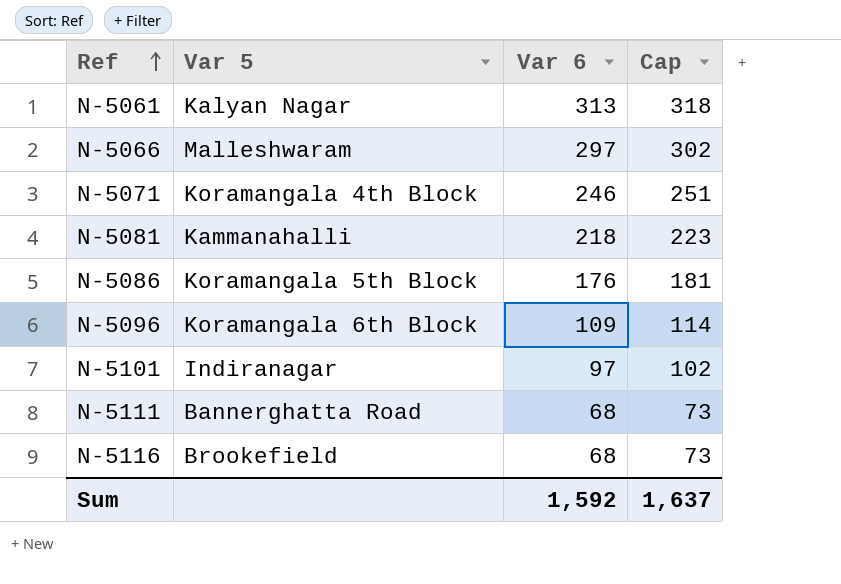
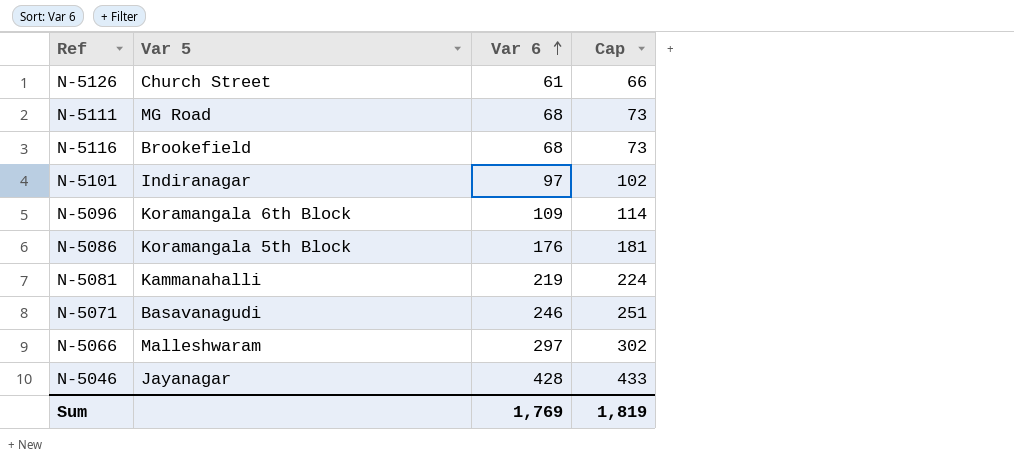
row order: Ref ascending -> Var 6 ascending
row N-5061: Kalyan Nagar | 313 | 318 -> none
row N-5126: none -> Church Street | 61 | 66
N-5111 | Var 5: Bannerghatta Road -> MG Road
N-5081 | Var 6: 218 -> 219
N-5081 | Cap: 223 -> 224
N-5071 | Var 5: Koramangala 4th Block -> Basavanagudi
row N-5046: none -> Jayanagar | 428 | 433
Sum | Var 6: 1,592 -> 1,769
Sum | Cap: 1,637 -> 1,819

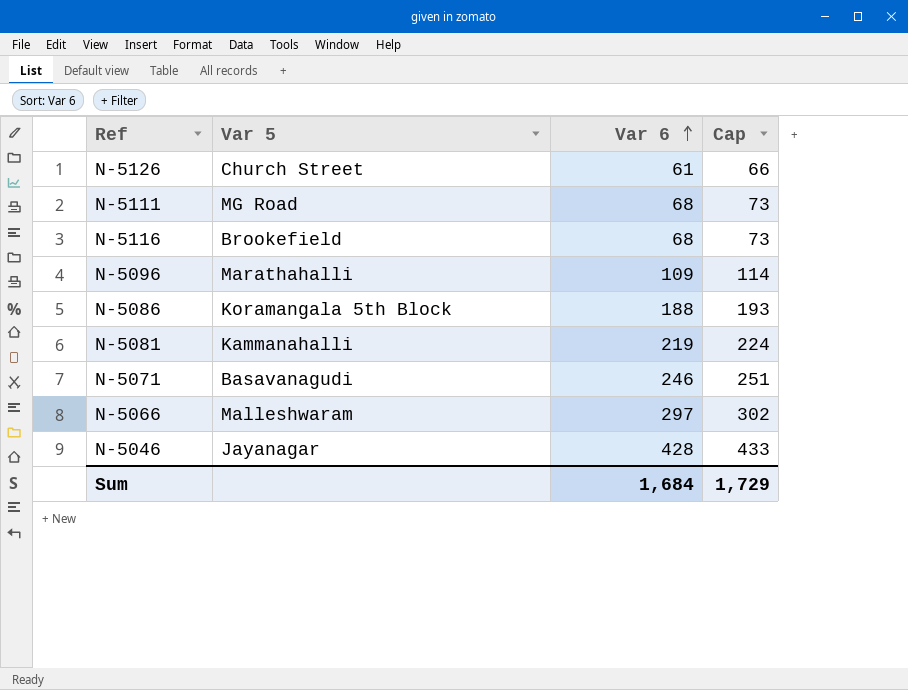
row N-5101: Indiranagar | 97 | 102 -> none
N-5096 | Var 5: Koramangala 6th Block -> Marathahalli
N-5086 | Var 6: 176 -> 188
N-5086 | Cap: 181 -> 193
Sum | Var 6: 1,769 -> 1,684
Sum | Cap: 1,819 -> 1,729

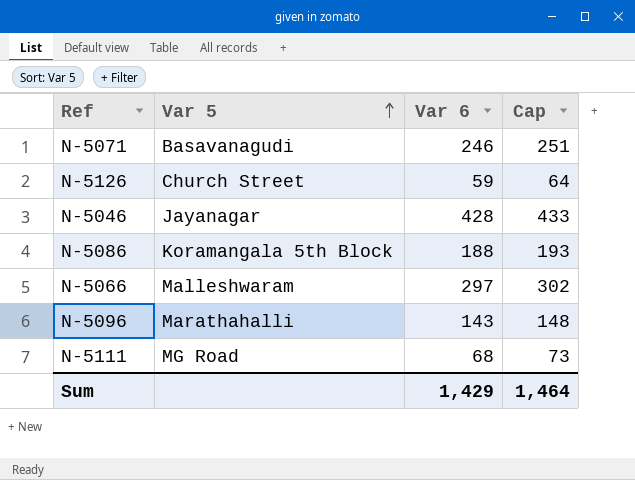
row order: Var 6 ascending -> Var 5 ascending
row N-5116: Brookefield | 68 | 73 -> none
row N-5081: Kammanahalli | 219 | 224 -> none
N-5126 | Var 6: 61 -> 59
N-5126 | Cap: 66 -> 64
N-5096 | Var 6: 109 -> 143
N-5096 | Cap: 114 -> 148
Sum | Var 6: 1,684 -> 1,429
Sum | Cap: 1,729 -> 1,464

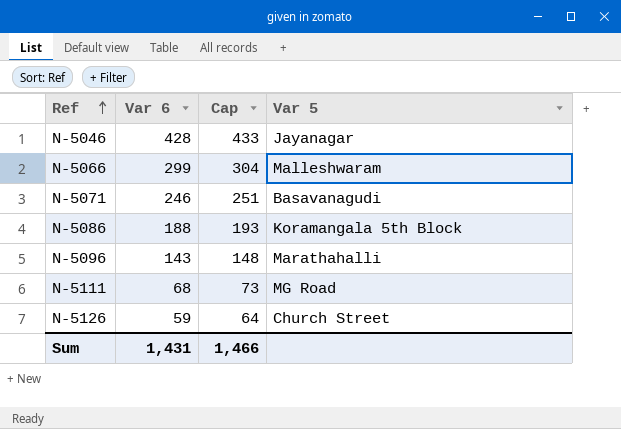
row order: Var 5 ascending -> Ref ascending
column Var 5 | position: 2 -> 4
N-5066 | Var 6: 297 -> 299
N-5066 | Cap: 302 -> 304
Sum | Var 6: 1,429 -> 1,431
Sum | Cap: 1,464 -> 1,466

